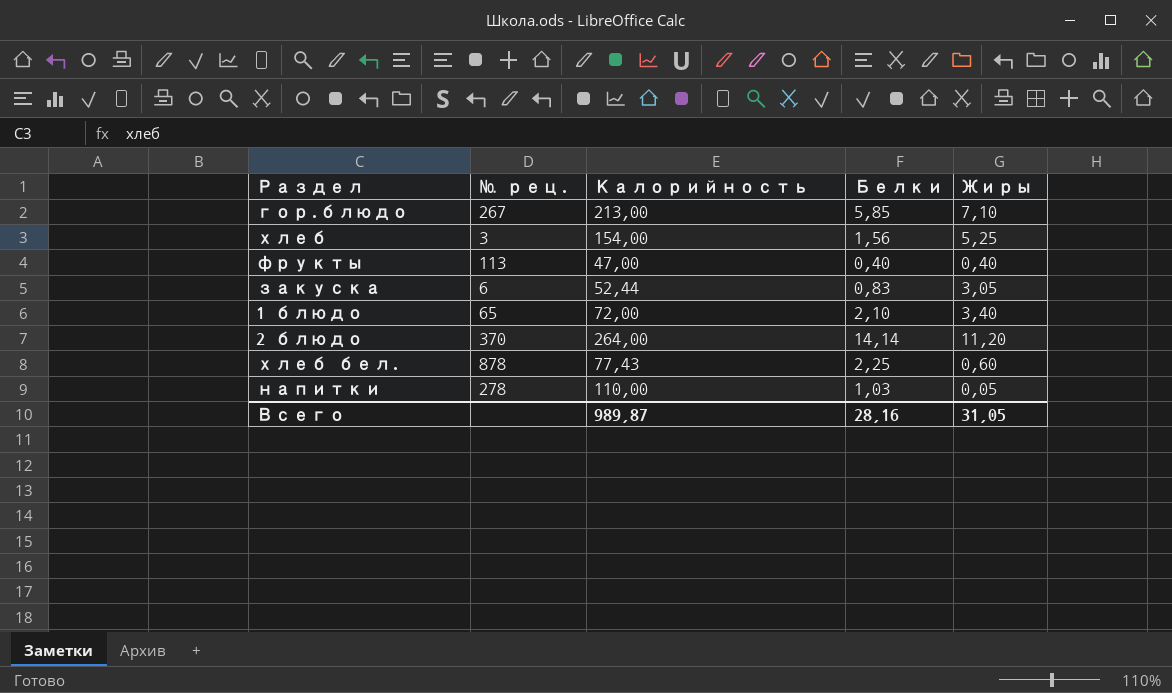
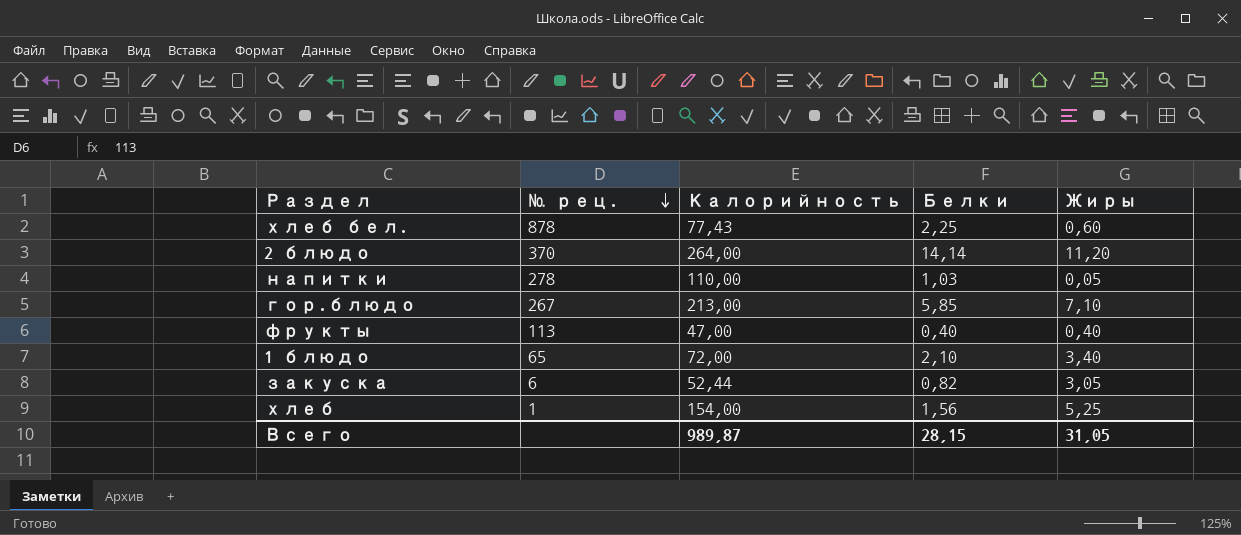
row order: none -> № рец. descending
закуска | Белки: 0,83 -> 0,82
хлеб | № рец.: 3 -> 1
Всего | Белки: 28,16 -> 28,15

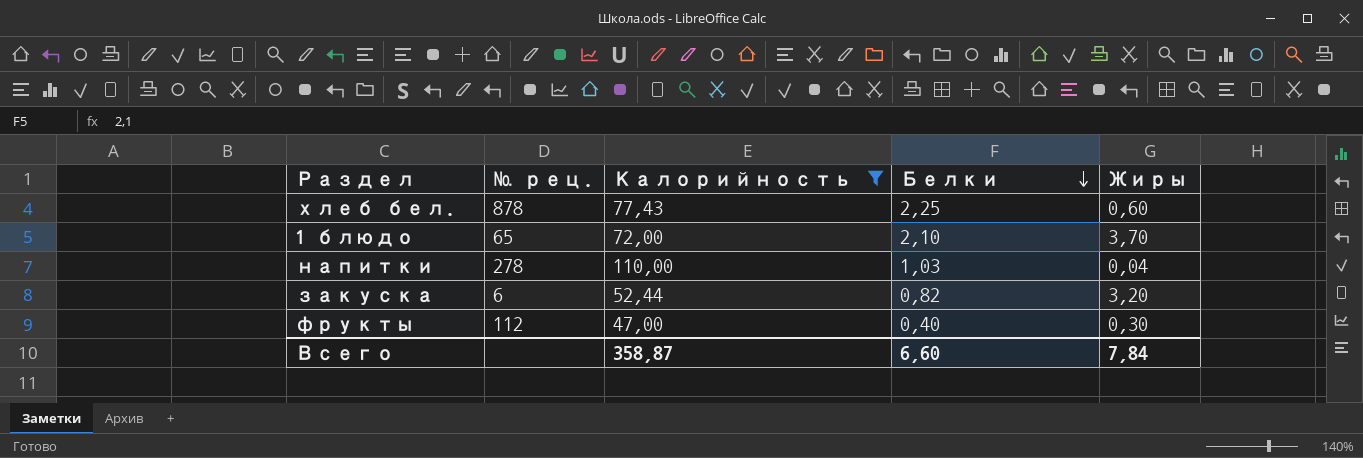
filter: none -> Калорийность <= 110,00
row order: № рец. descending -> Белки descending
1 блюдо | Жиры: 3,40 -> 3,70
напитки | Жиры: 0,05 -> 0,04
закуска | Жиры: 3,05 -> 3,20
фрукты | № рец.: 113 -> 112
фрукты | Жиры: 0,40 -> 0,30
Всего | Калорийность: 989,87 -> 358,87
Всего | Белки: 28,15 -> 6,60
Всего | Жиры: 31,05 -> 7,84

